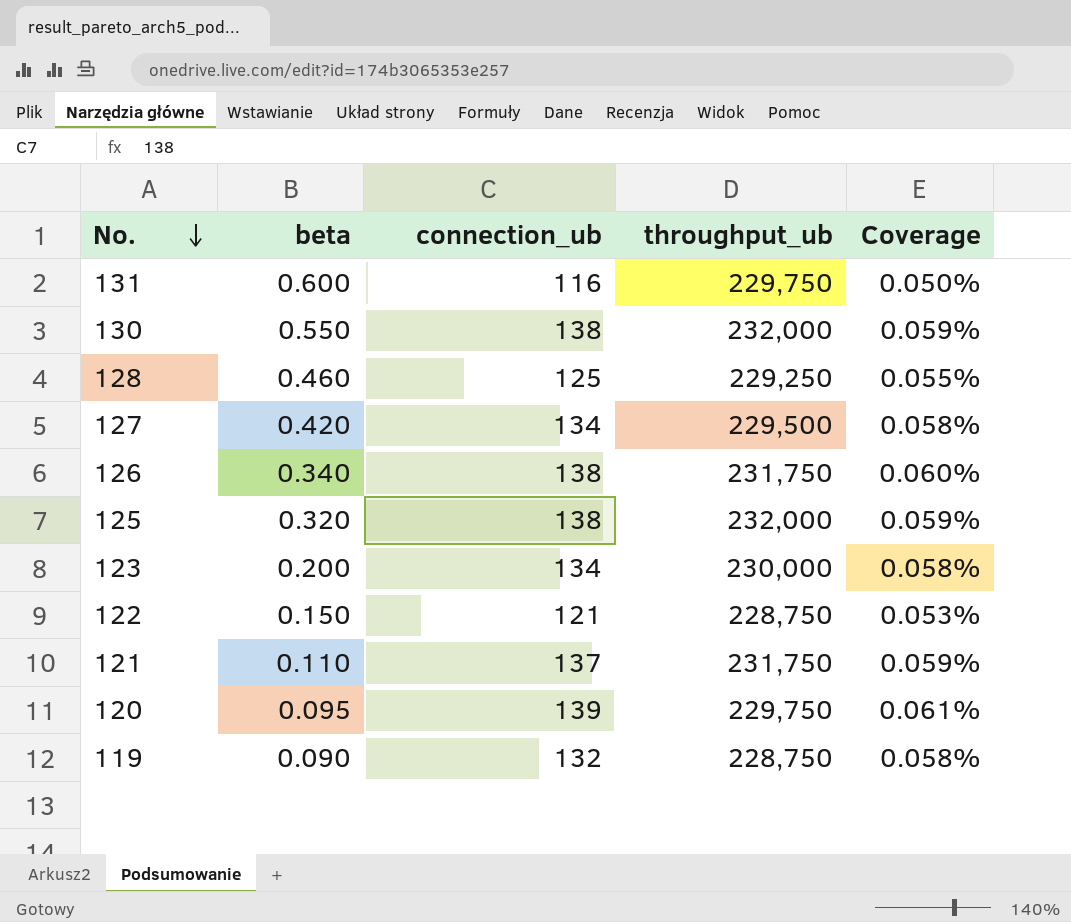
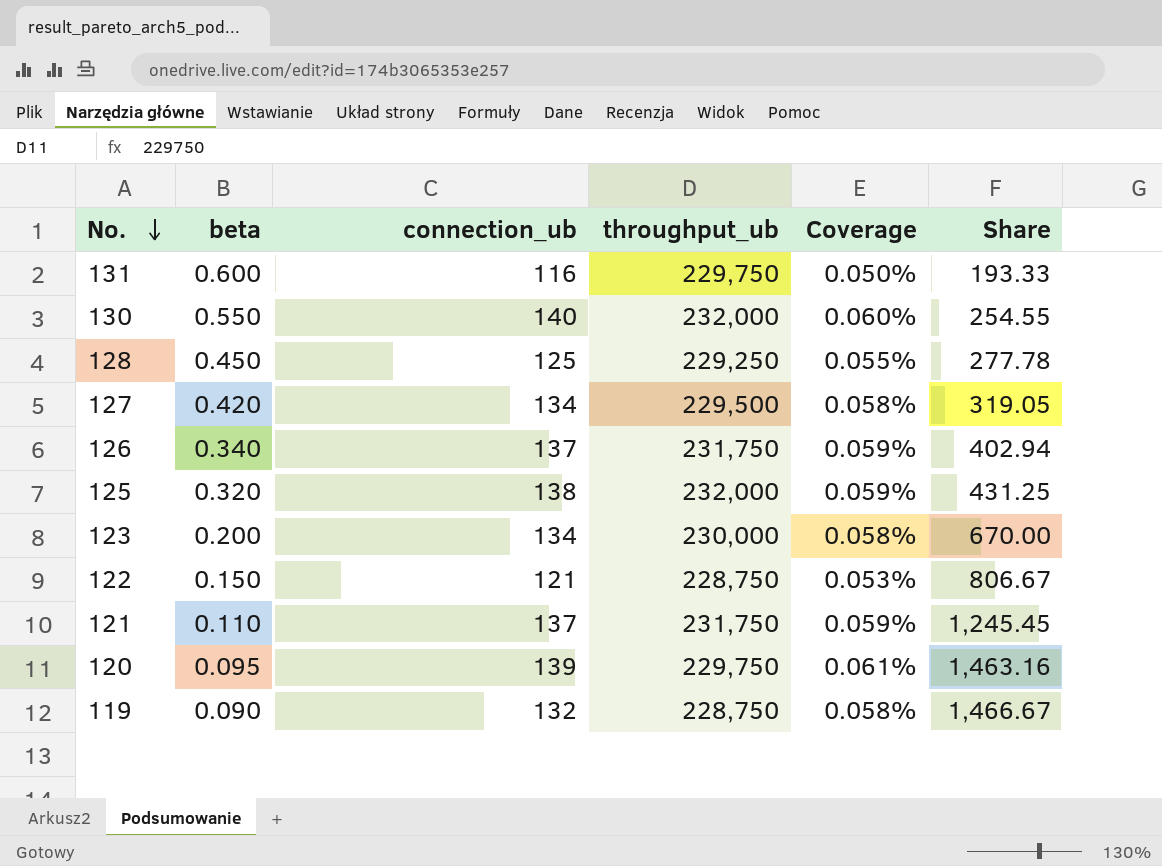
column Share | formula: none -> [connection_ub] / [beta]
130 | connection_ub: 138 -> 140
130 | Coverage: 0.059% -> 0.060%
128 | beta: 0.460 -> 0.450
126 | connection_ub: 138 -> 137
126 | Coverage: 0.060% -> 0.059%

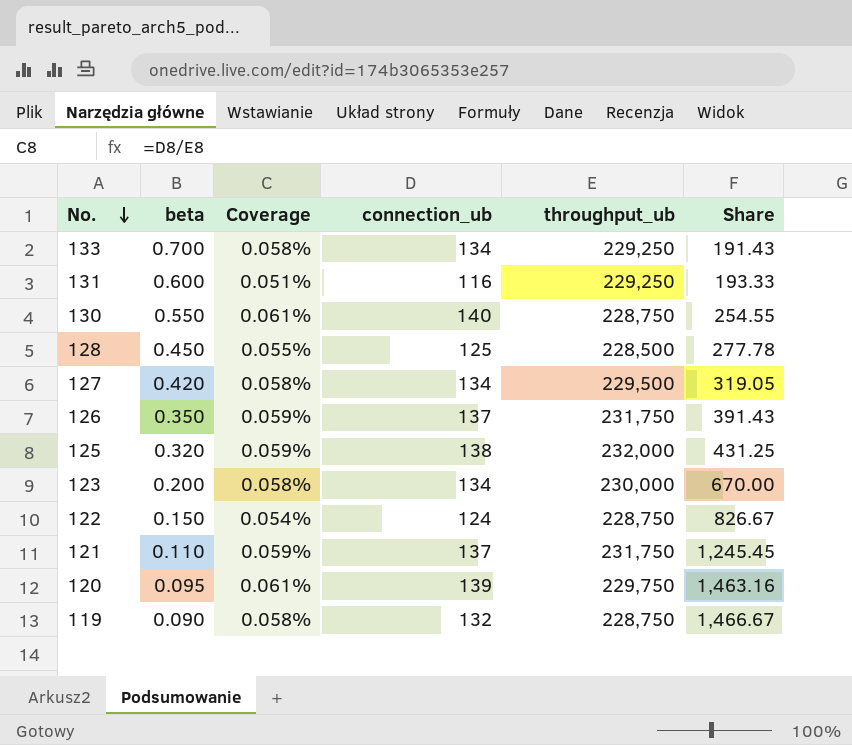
column Coverage | position: 5 -> 3
row 133: none -> 0.700 | 0.058% | 134 | 229,250 | 191.43
131 | Coverage: 0.050% -> 0.051%
131 | throughput_ub: 229,750 -> 229,250
130 | Coverage: 0.060% -> 0.061%
130 | throughput_ub: 232,000 -> 228,750
128 | throughput_ub: 229,250 -> 228,500
126 | beta: 0.340 -> 0.350
126 | Share: 402.94 -> 391.43
122 | Coverage: 0.053% -> 0.054%
122 | connection_ub: 121 -> 124
122 | Share: 806.67 -> 826.67

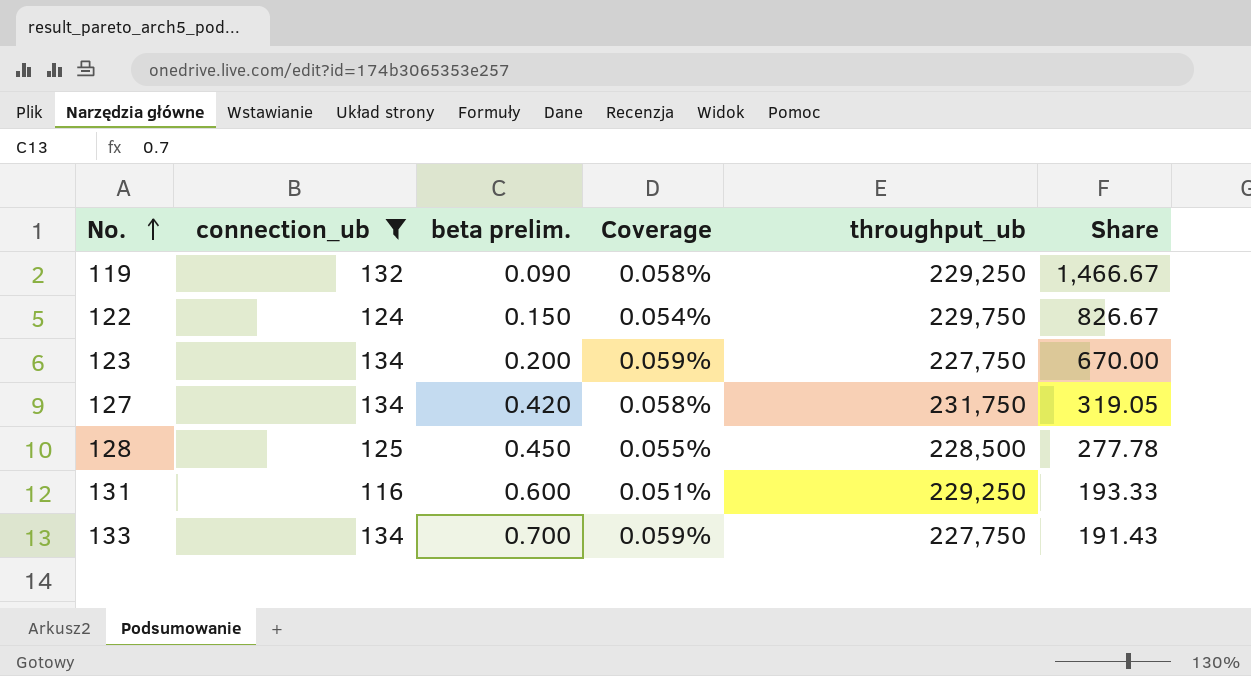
filter: none -> connection_ub <= 134
row order: No. descending -> No. ascending
column connection_ub | position: 4 -> 2
column name: beta -> beta prelim.
119 | throughput_ub: 228,750 -> 229,250
122 | throughput_ub: 228,750 -> 229,750
123 | Coverage: 0.058% -> 0.059%
123 | throughput_ub: 230,000 -> 227,750
127 | throughput_ub: 229,500 -> 231,750
133 | Coverage: 0.058% -> 0.059%
133 | throughput_ub: 229,250 -> 227,750

